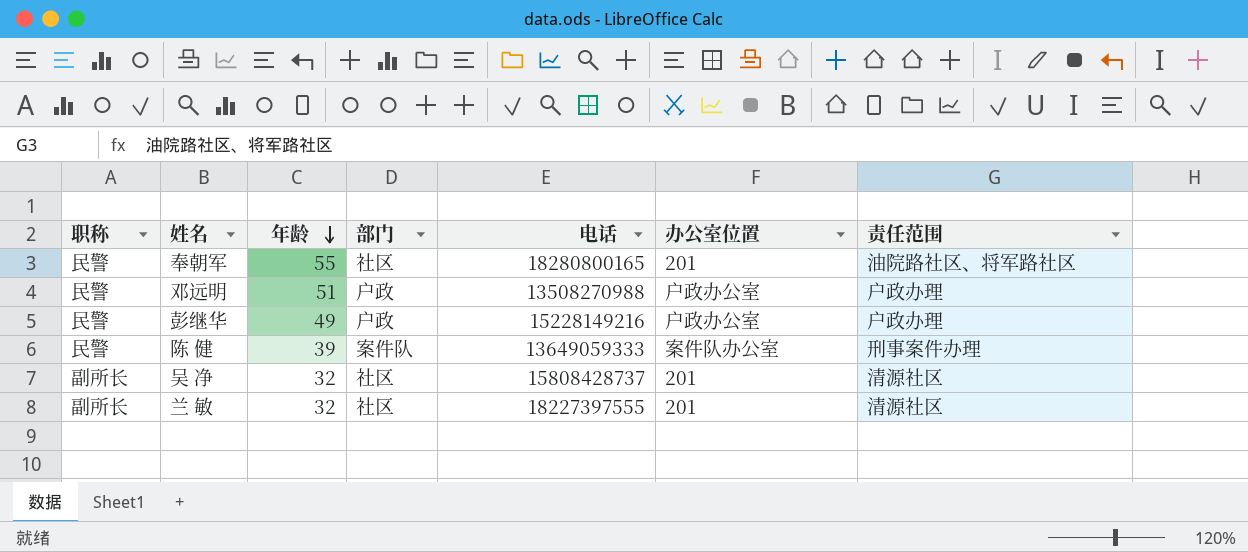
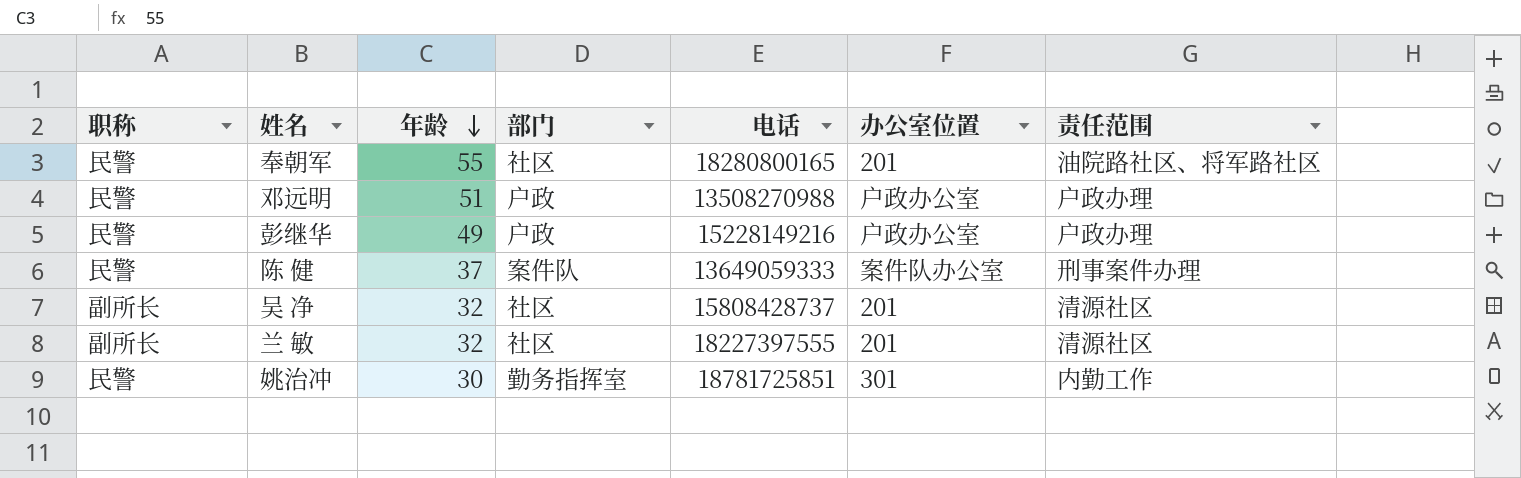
陈 健 | 年龄: 39 -> 37
row 姚治冲: none -> 民警 | 30 | 勤务指挥室 | 18781725851 | 301 | 内勤工作

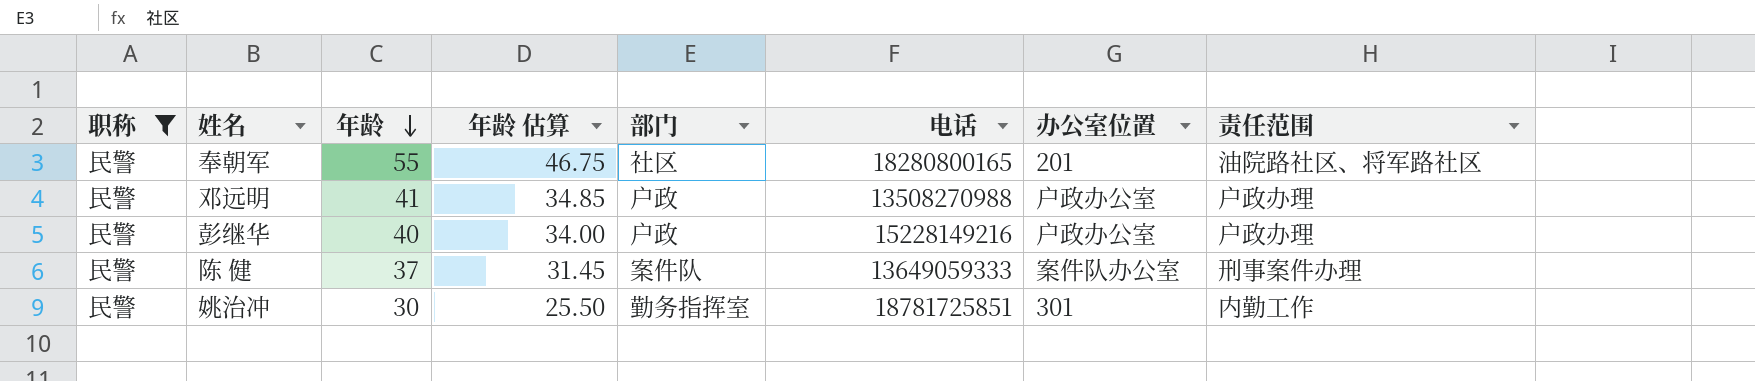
filter: none -> 职称 = 民警
column 年龄 估算 | formula: none -> [年龄] * 0.85
邓远明 | 年龄: 51 -> 41
彭继华 | 年龄: 49 -> 40

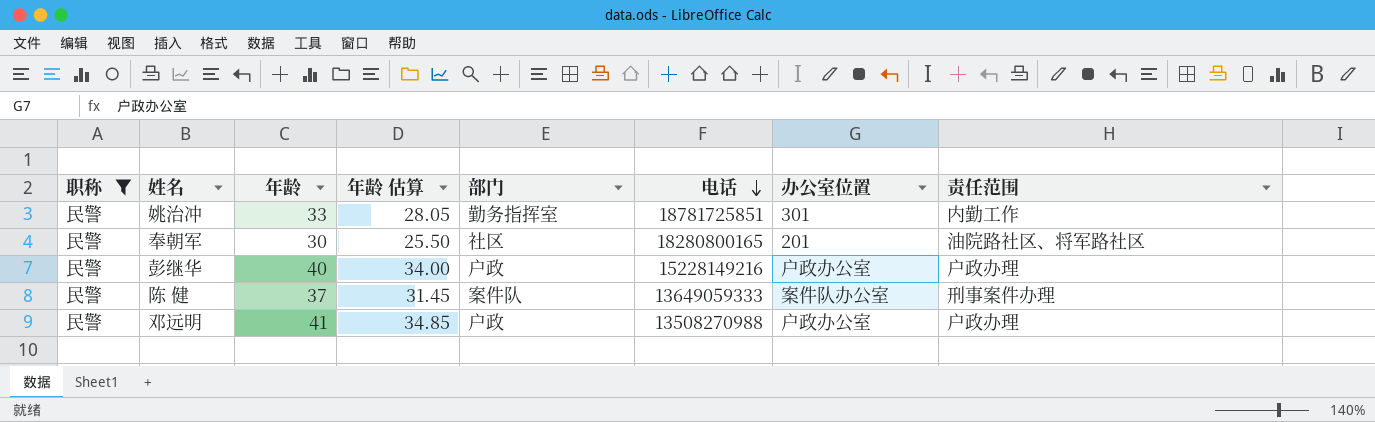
row order: 年龄 descending -> 电话 descending
姚治冲 | 年龄: 30 -> 33
姚治冲 | 年龄 估算: 25.50 -> 28.05
奉朝军 | 年龄: 55 -> 30
奉朝军 | 年龄 估算: 46.75 -> 25.50

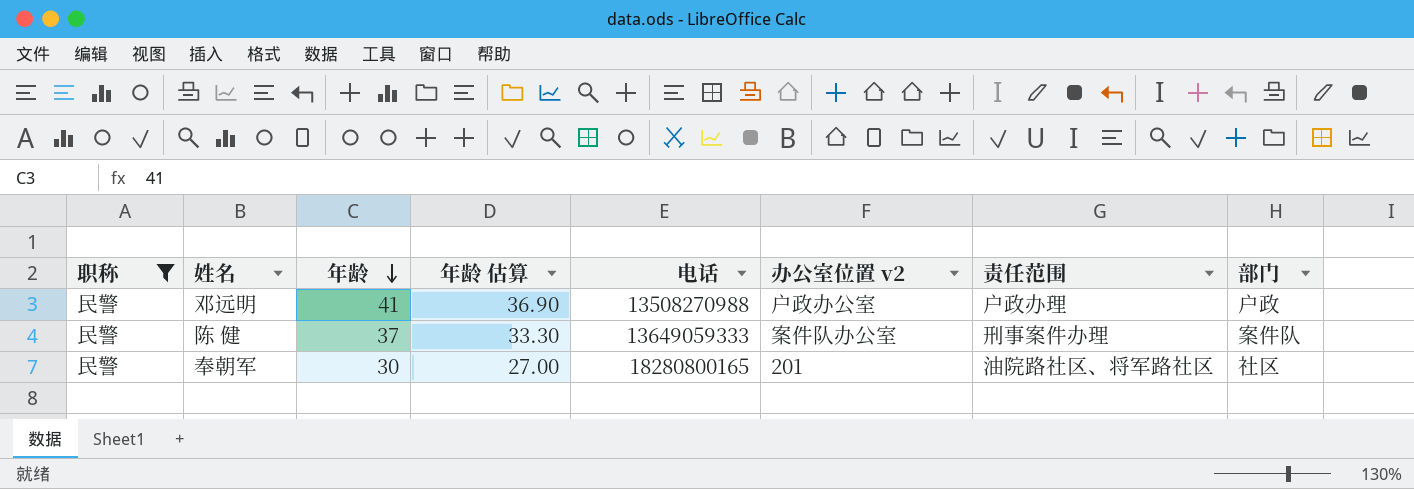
row order: 电话 descending -> 年龄 descending
column 年龄 估算 | formula: [年龄] * 0.85 -> [年龄] * 0.9
column name: 办公室位置 -> 办公室位置 v2
column 部门 | position: 5 -> 8
row 姚治冲: 民警 | 33 | 28.05 | 勤务指挥室 | 18781725851 | 301 | 内勤工作 -> none
row 彭继华: 民警 | 40 | 34.00 | 户政 | 15228149216 | 户政办公室 | 户政办理 -> none

